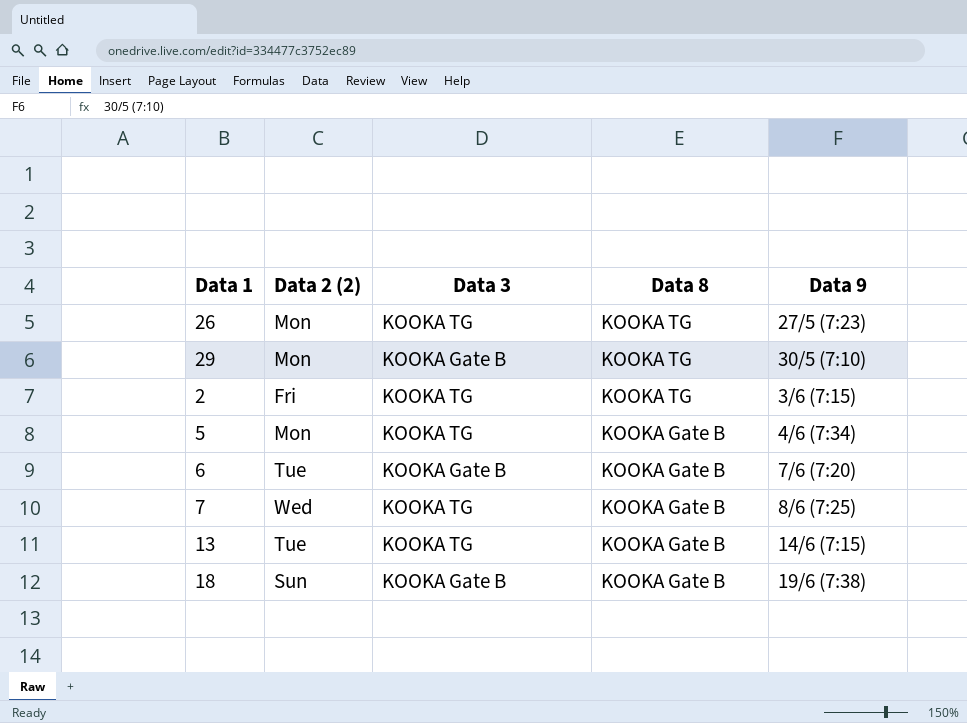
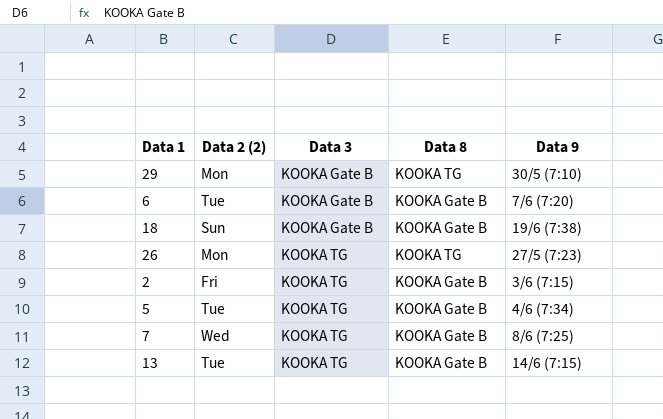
row order: Data 8 descending -> Data 3 ascending
2 | Data 8: KOOKA TG -> KOOKA Gate B
5 | Data 2 (2): Mon -> Tue

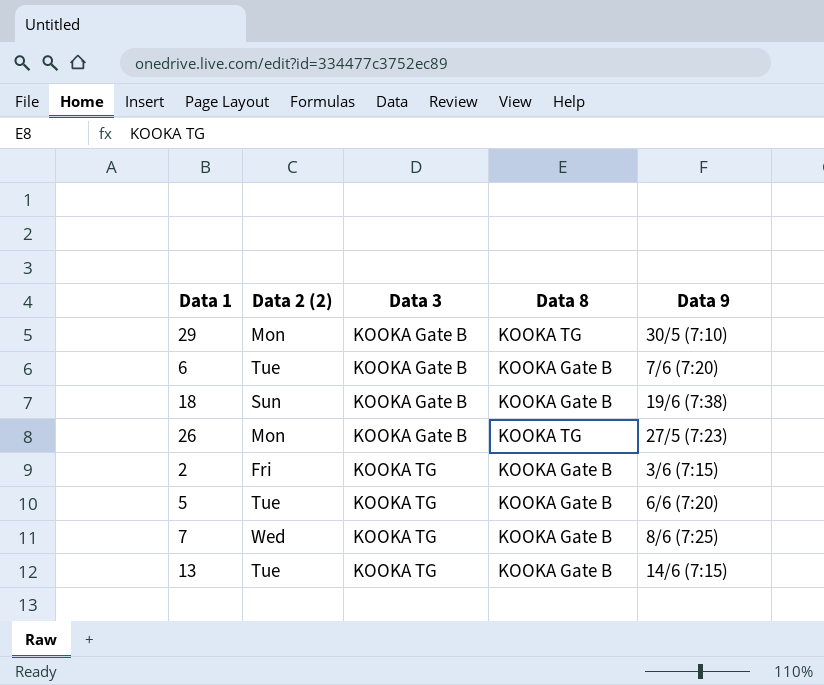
26 | Data 3: KOOKA TG -> KOOKA Gate B
5 | Data 9: 4/6 (7:34) -> 6/6 (7:20)

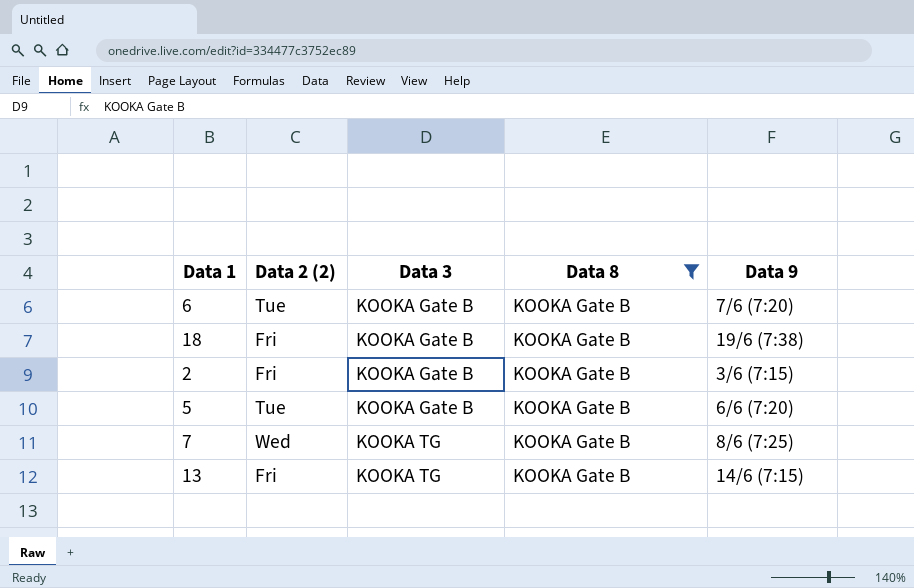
filter: none -> Data 8 = KOOKA Gate B
18 | Data 2 (2): Sun -> Fri
2 | Data 3: KOOKA TG -> KOOKA Gate B
5 | Data 3: KOOKA TG -> KOOKA Gate B
13 | Data 2 (2): Tue -> Fri

